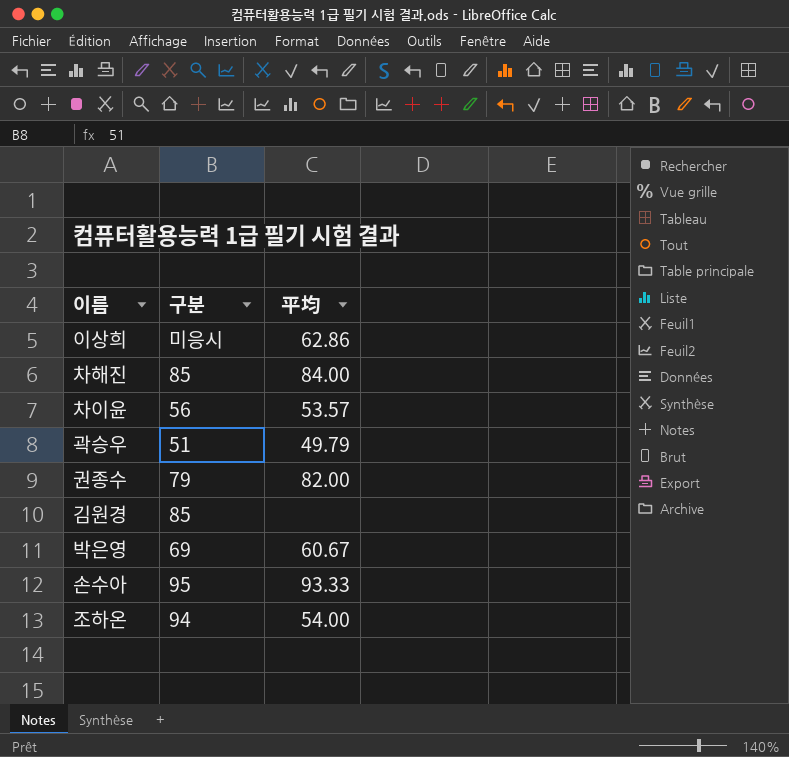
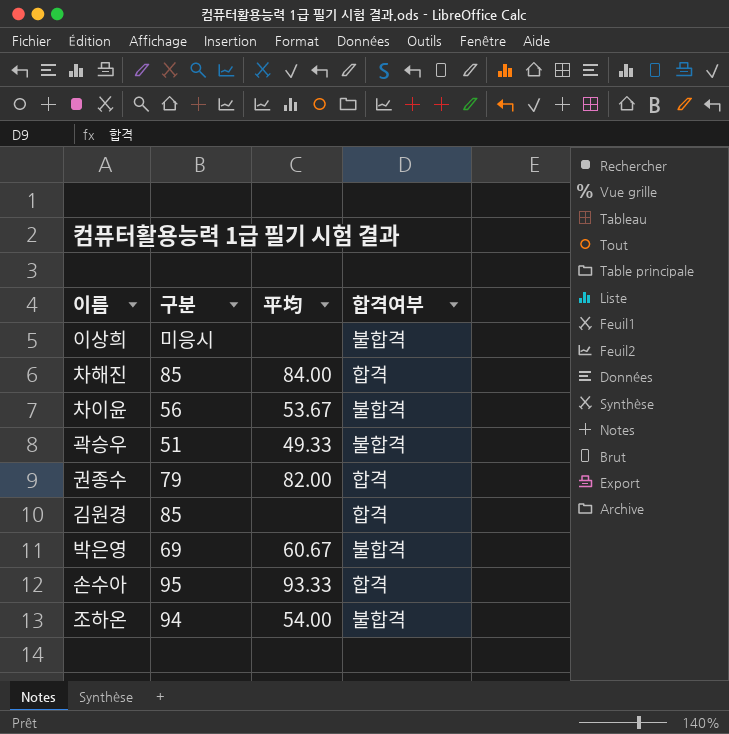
column 합격여부 | position: none -> 4
이상희 | 平均: 62.86 -> none
차이윤 | 平均: 53.57 -> 53.67
곽승우 | 平均: 49.79 -> 49.33

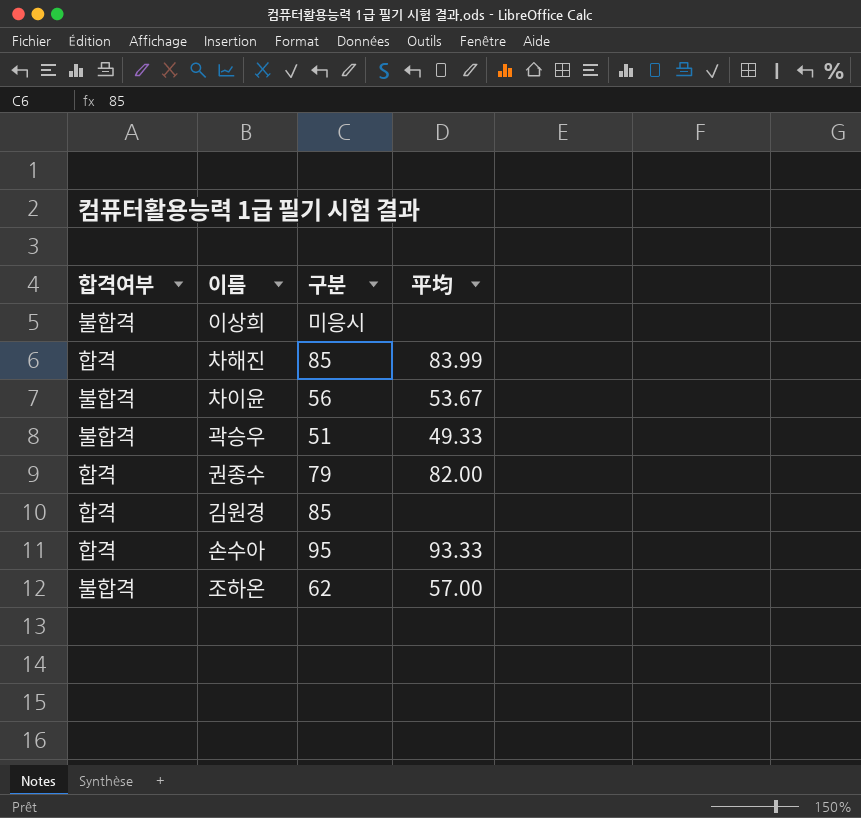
column 합격여부 | position: 4 -> 1
row 박은영: 69 | 60.67 | 불합격 -> none
차해진 | 平均: 84.00 -> 83.99
조하온 | 구분: 94 -> 62
조하온 | 平均: 54.00 -> 57.00

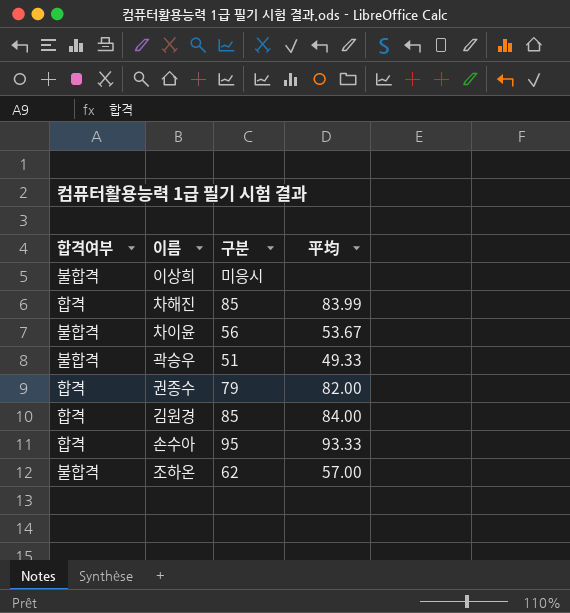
김원경 | 平均: none -> 84.00

